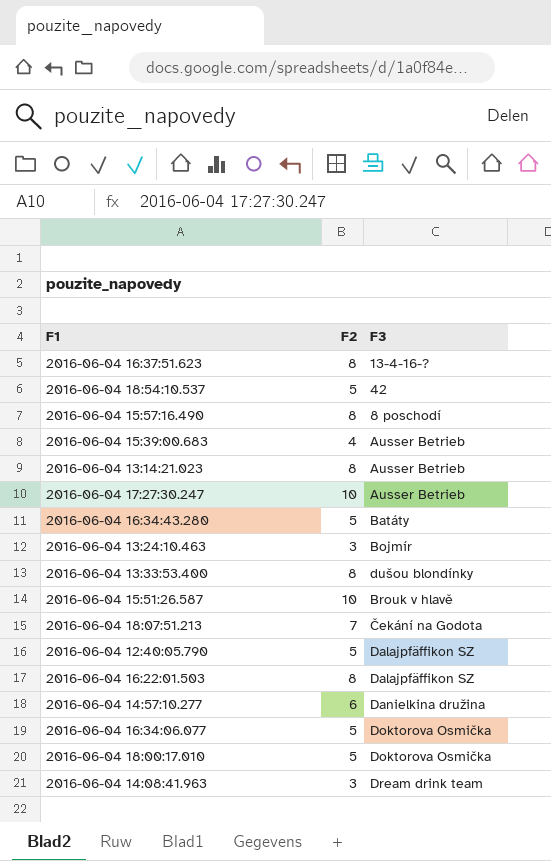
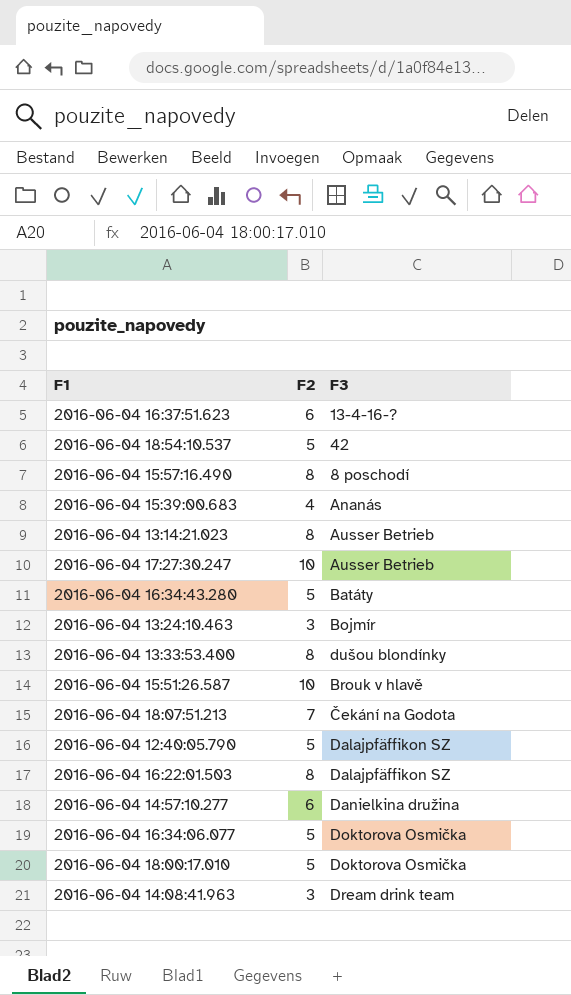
2016-06-04 16:37:51.623 | F2: 8 -> 6
2016-06-04 15:39:00.683 | F3: Ausser Betrieb -> Ananás

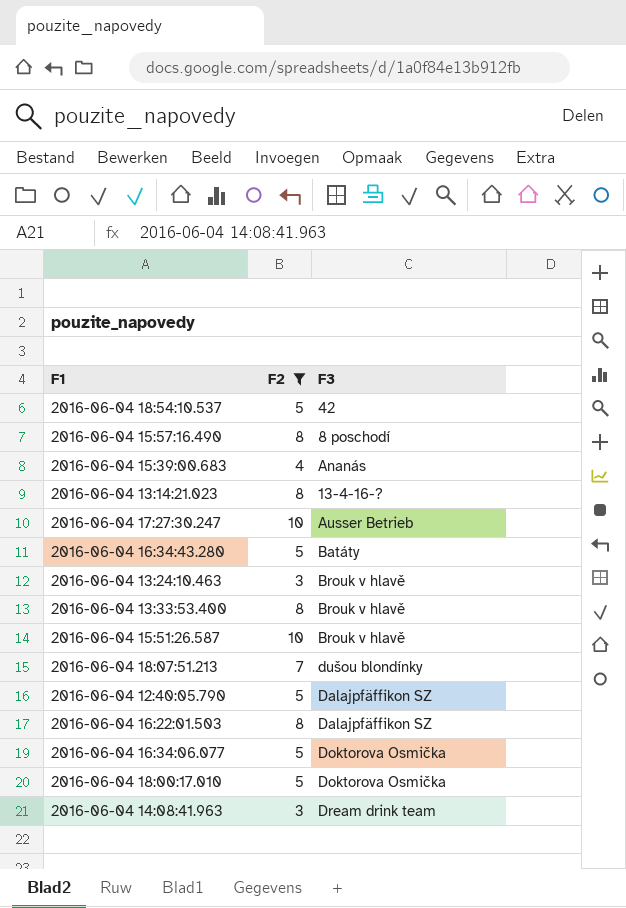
filter: none -> F2 != 6
2016-06-04 13:14:21.023 | F3: Ausser Betrieb -> 13-4-16-?
2016-06-04 13:24:10.463 | F3: Bojmír -> Brouk v hlavě
2016-06-04 13:33:53.400 | F3: dušou blondínky -> Brouk v hlavě
2016-06-04 18:07:51.213 | F3: Čekání na Godota -> dušou blondínky

